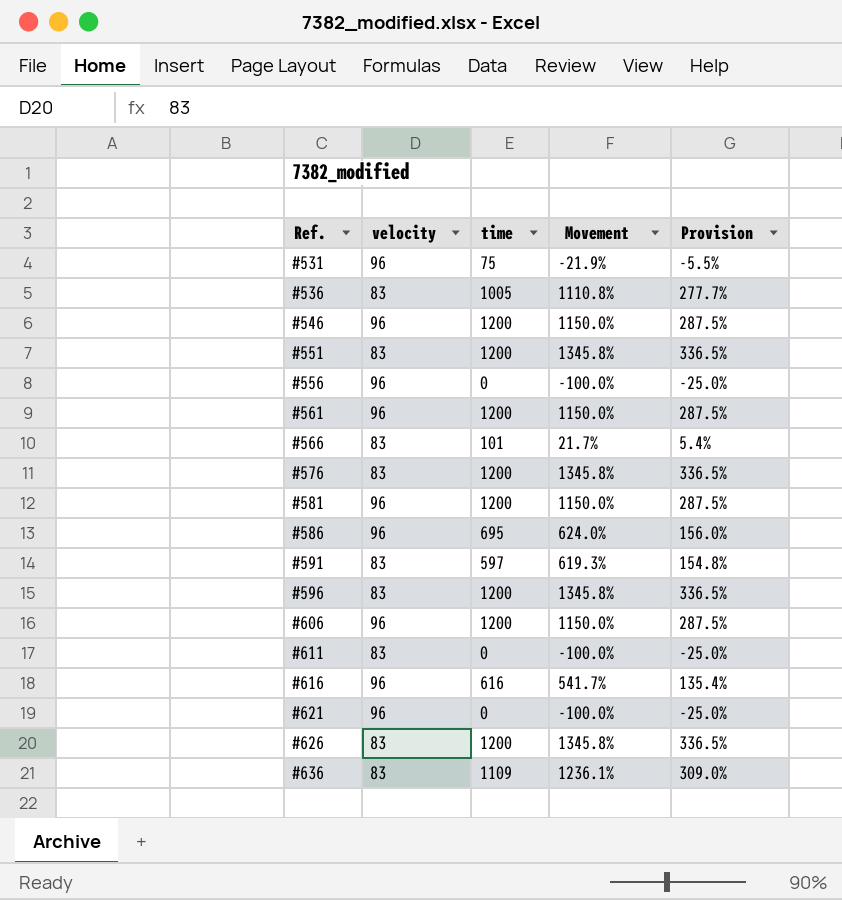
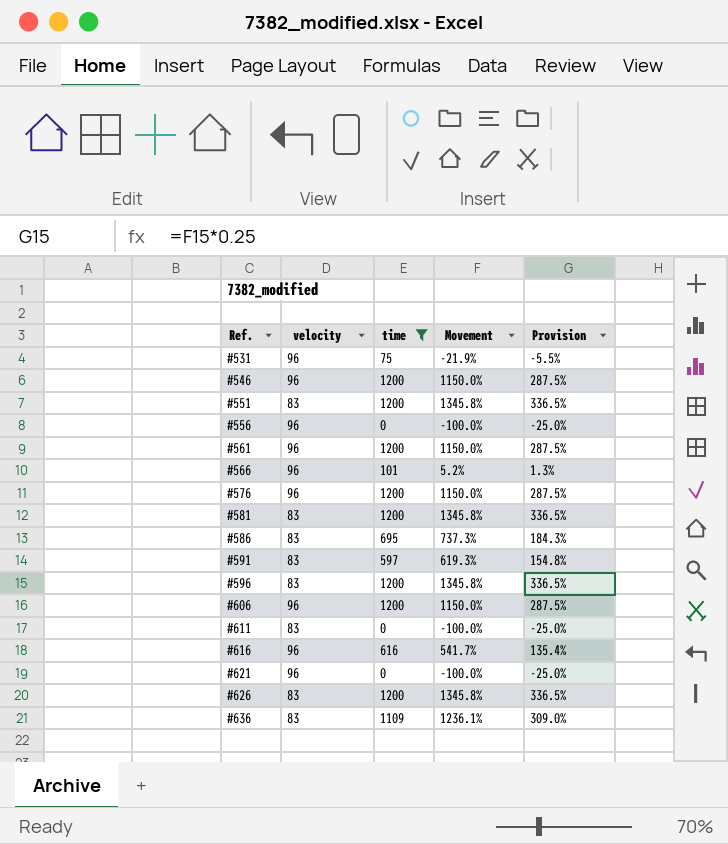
filter: none -> time != 1005
#566 | velocity: 83 -> 96
#566 | Movement: 21.7% -> 5.2%
#566 | Provision: 5.4% -> 1.3%
#576 | velocity: 83 -> 96
#576 | Movement: 1345.8% -> 1150.0%
#576 | Provision: 336.5% -> 287.5%
#581 | velocity: 96 -> 83
#581 | Movement: 1150.0% -> 1345.8%
#581 | Provision: 287.5% -> 336.5%
#586 | velocity: 96 -> 83
#586 | Movement: 624.0% -> 737.3%
#586 | Provision: 156.0% -> 184.3%

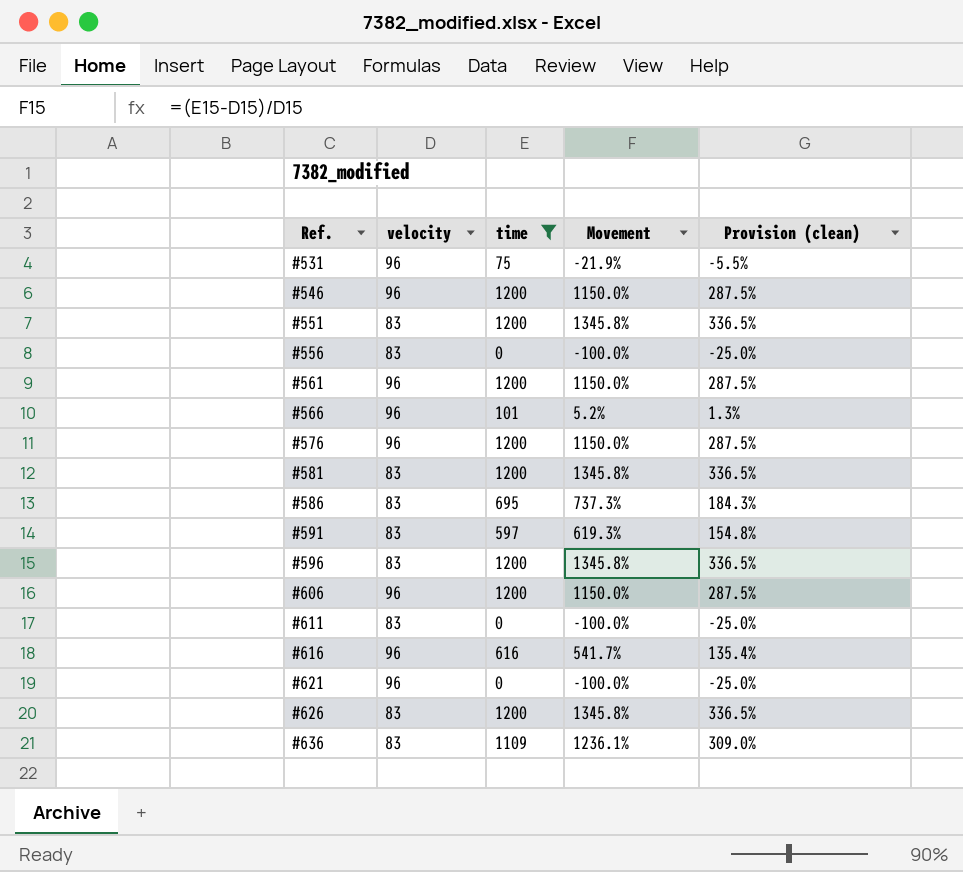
column name: Provision -> Provision (clean)
#556 | velocity: 96 -> 83

